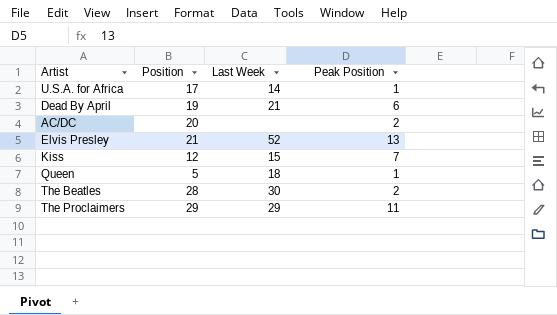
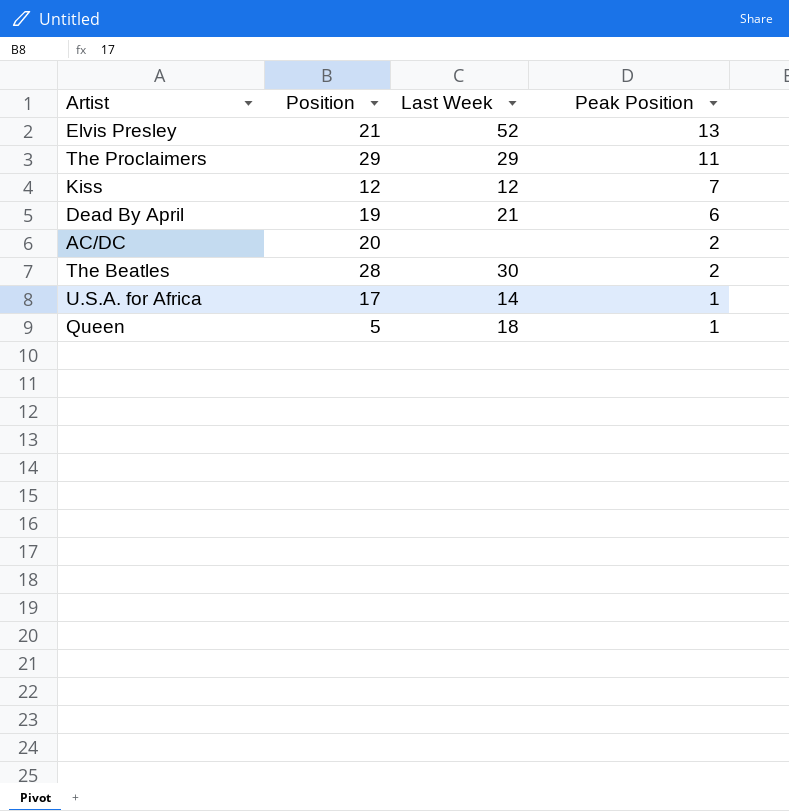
row order: none -> Peak Position descending
Kiss | Last Week: 15 -> 12

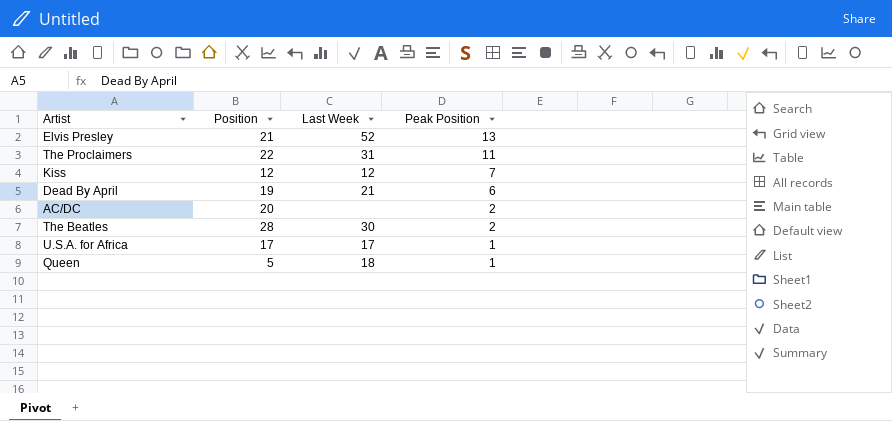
The Proclaimers | Position: 29 -> 22
The Proclaimers | Last Week: 29 -> 31
U.S.A. for Africa | Last Week: 14 -> 17

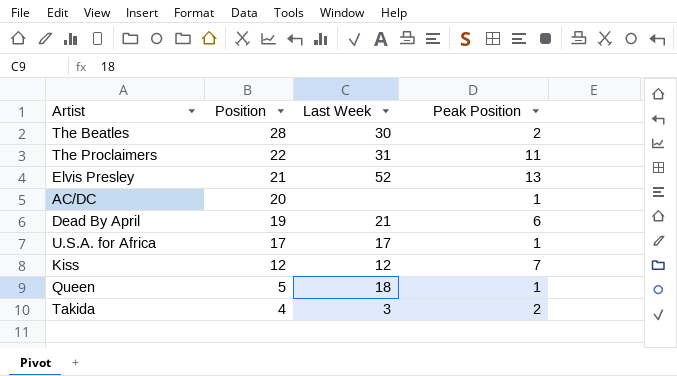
row order: Peak Position descending -> Position descending
AC/DC | Peak Position: 2 -> 1
row Takida: none -> 4 | 3 | 2

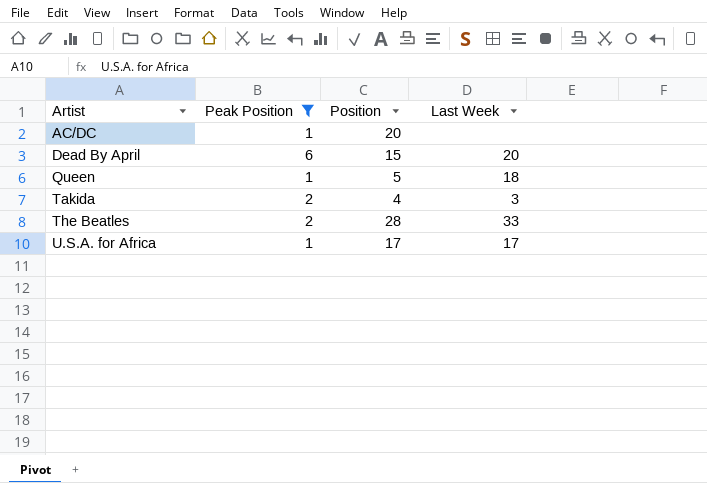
filter: none -> Peak Position <= 6
row order: Position descending -> Artist ascending
column Peak Position | position: 4 -> 2
Dead By April | Position: 19 -> 15
Dead By April | Last Week: 21 -> 20
The Beatles | Last Week: 30 -> 33

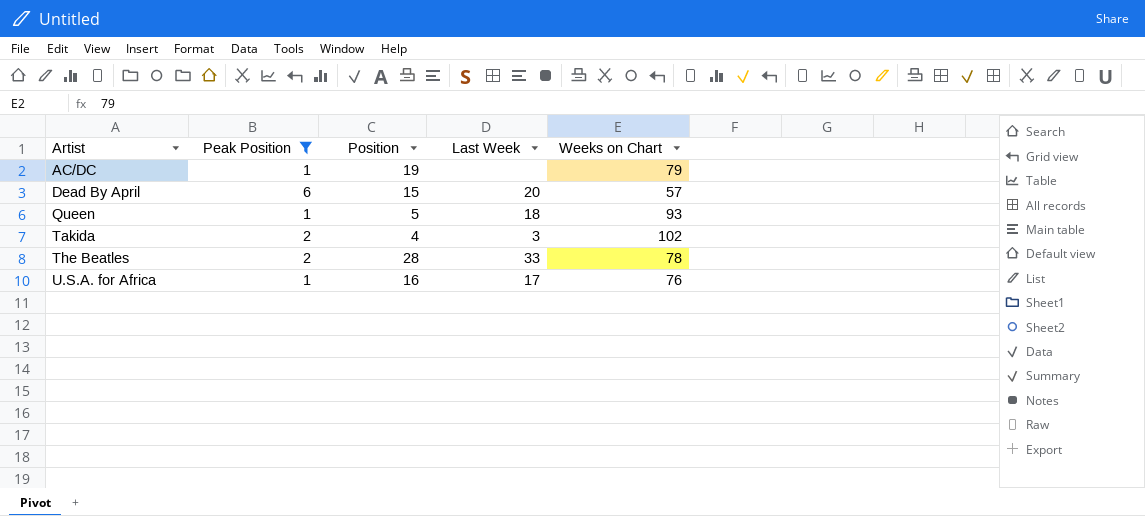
column Weeks on Chart | position: none -> 5
AC/DC | Position: 20 -> 19
U.S.A. for Africa | Position: 17 -> 16

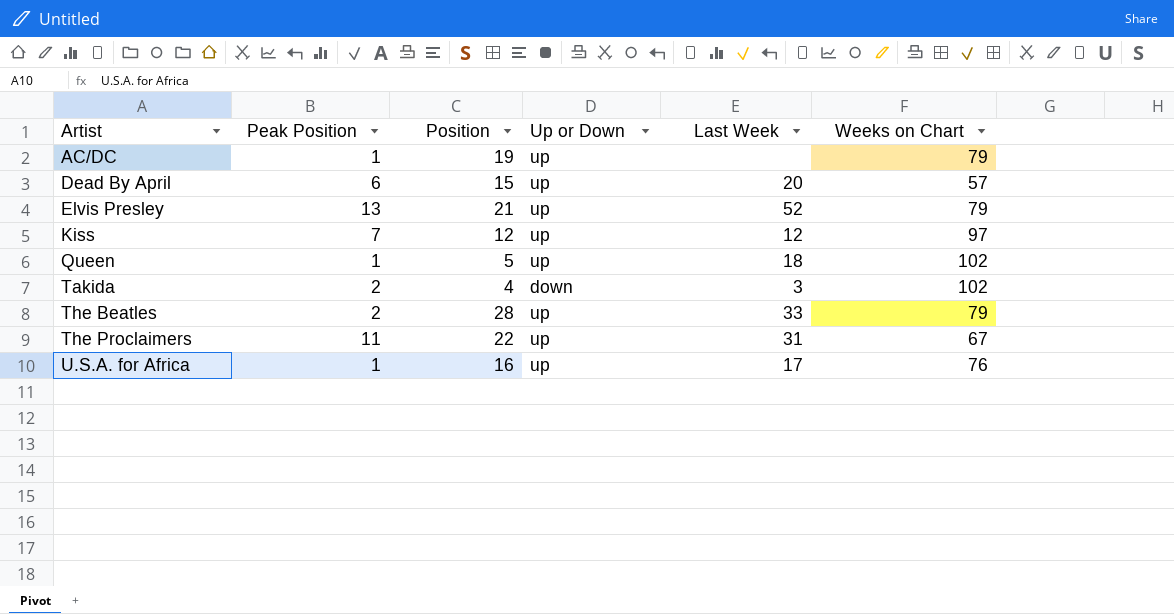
filter: Peak Position <= 6 -> none
column Up or Down | position: none -> 4
Queen | Weeks on Chart: 93 -> 102
The Beatles | Weeks on Chart: 78 -> 79

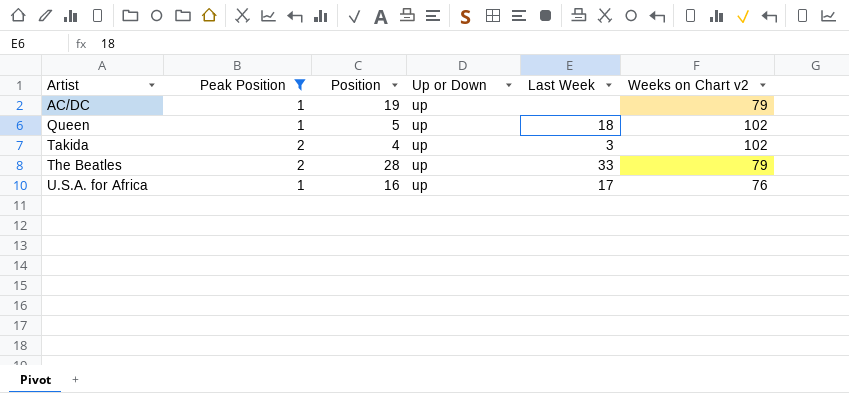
filter: none -> Peak Position <= 2
column name: Weeks on Chart -> Weeks on Chart v2
Takida | Up or Down: down -> up

